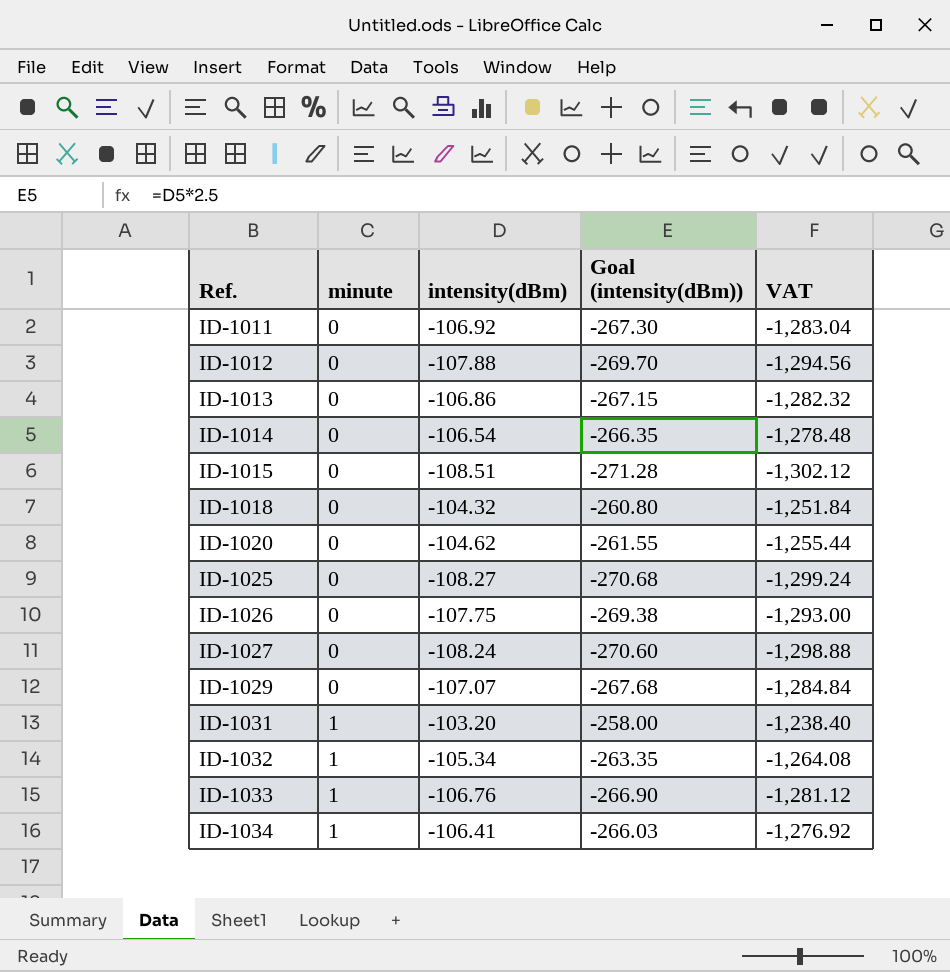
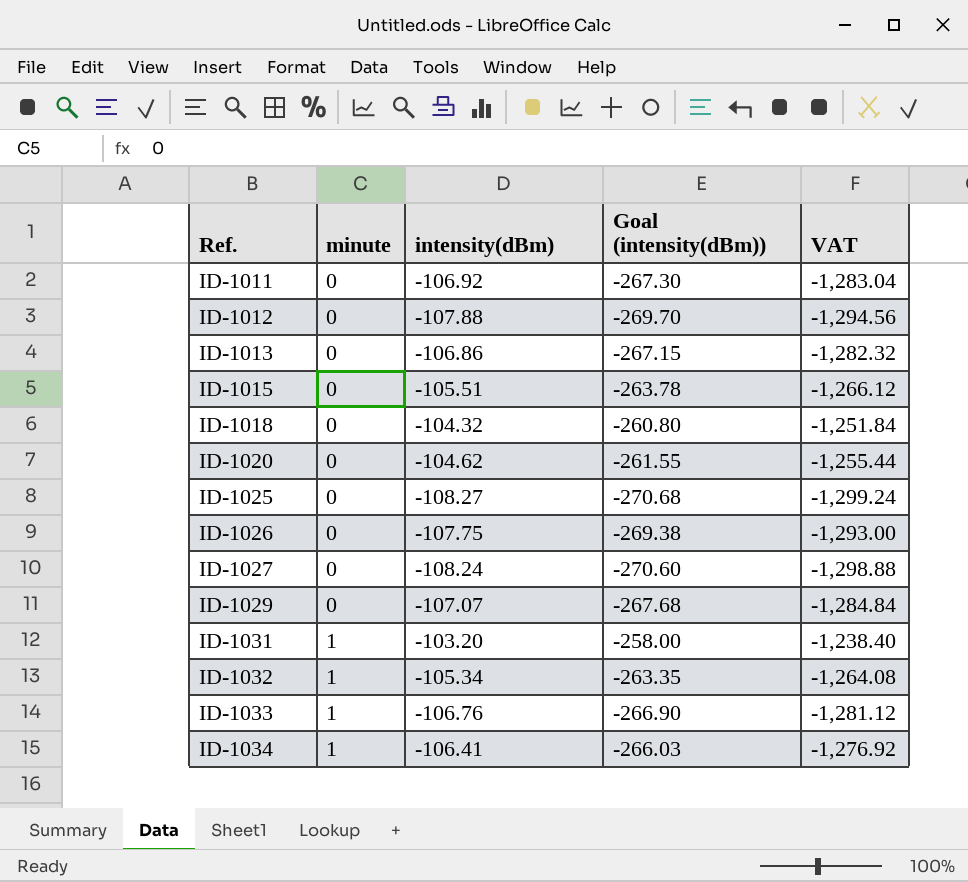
row ID-1014: 0 | -106.54 | -266.35 | -1,278.48 -> none
ID-1015 | intensity(dBm): -108.51 -> -105.51
ID-1015 | Goal (intensity(dBm)): -271.28 -> -263.78
ID-1015 | VAT: -1,302.12 -> -1,266.12

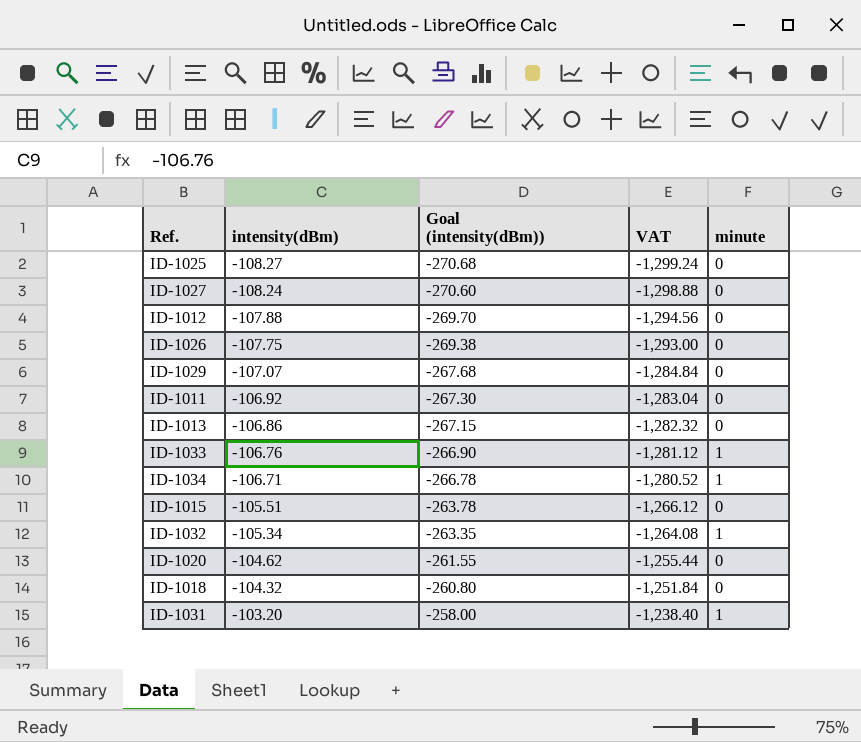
row order: Ref. ascending -> intensity(dBm) ascending
column minute | position: 2 -> 5
ID-1034 | intensity(dBm): -106.41 -> -106.71
ID-1034 | Goal (intensity(dBm)): -266.03 -> -266.78
ID-1034 | VAT: -1,276.92 -> -1,280.52

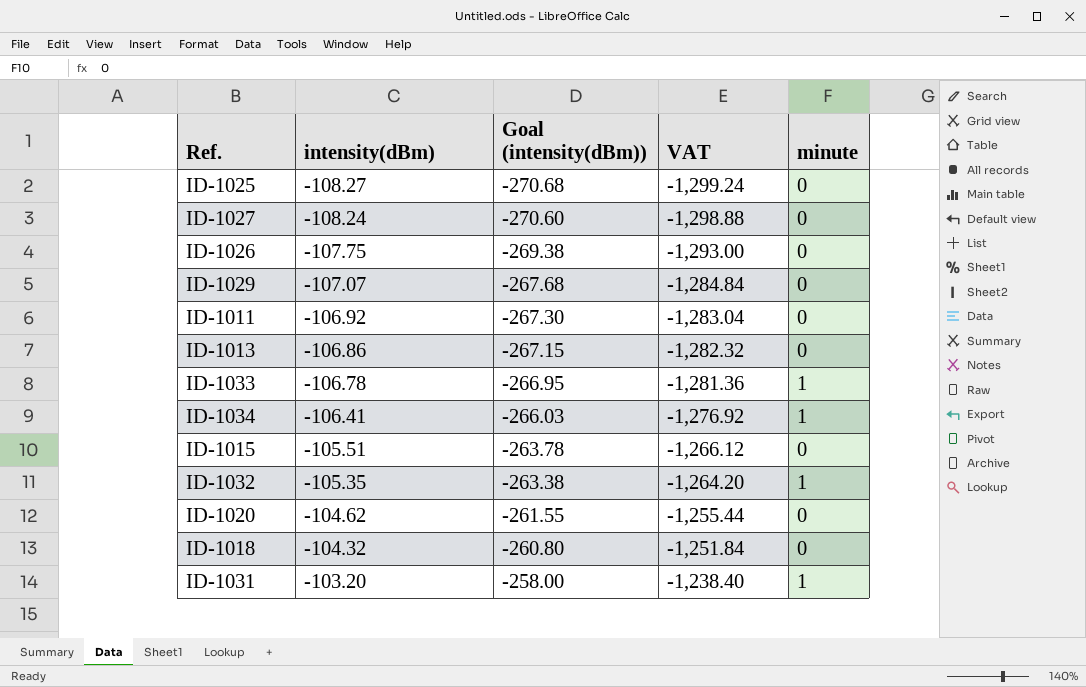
row ID-1012: -107.88 | -269.70 | -1,294.56 | 0 -> none
ID-1033 | intensity(dBm): -106.76 -> -106.78
ID-1033 | Goal (intensity(dBm)): -266.90 -> -266.95
ID-1033 | VAT: -1,281.12 -> -1,281.36
ID-1034 | intensity(dBm): -106.71 -> -106.41
ID-1034 | Goal (intensity(dBm)): -266.78 -> -266.03
ID-1034 | VAT: -1,280.52 -> -1,276.92
ID-1032 | intensity(dBm): -105.34 -> -105.35
ID-1032 | Goal (intensity(dBm)): -263.35 -> -263.38
ID-1032 | VAT: -1,264.08 -> -1,264.20

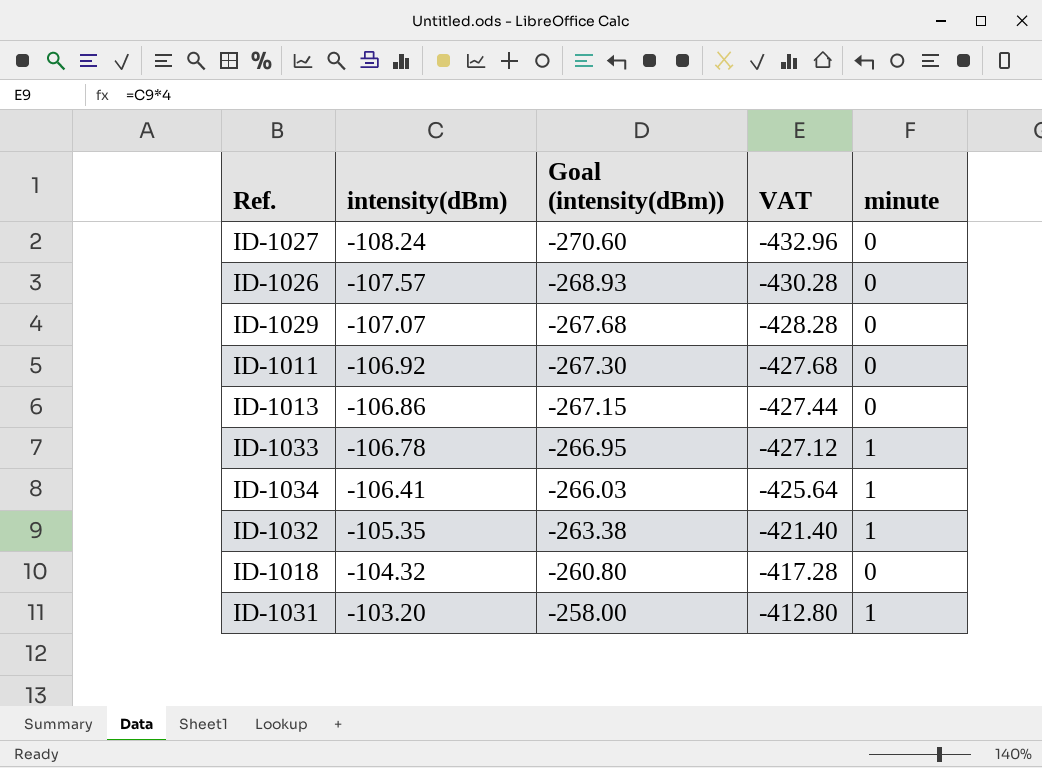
column VAT | formula: [intensity(dBm)] * 12 -> [intensity(dBm)] * 4
row ID-1025: -108.27 | -270.68 | -1,299.24 | 0 -> none
row ID-1015: -105.51 | -263.78 | -1,266.12 | 0 -> none
row ID-1020: -104.62 | -261.55 | -1,255.44 | 0 -> none
ID-1026 | intensity(dBm): -107.75 -> -107.57
ID-1026 | Goal (intensity(dBm)): -269.38 -> -268.93

